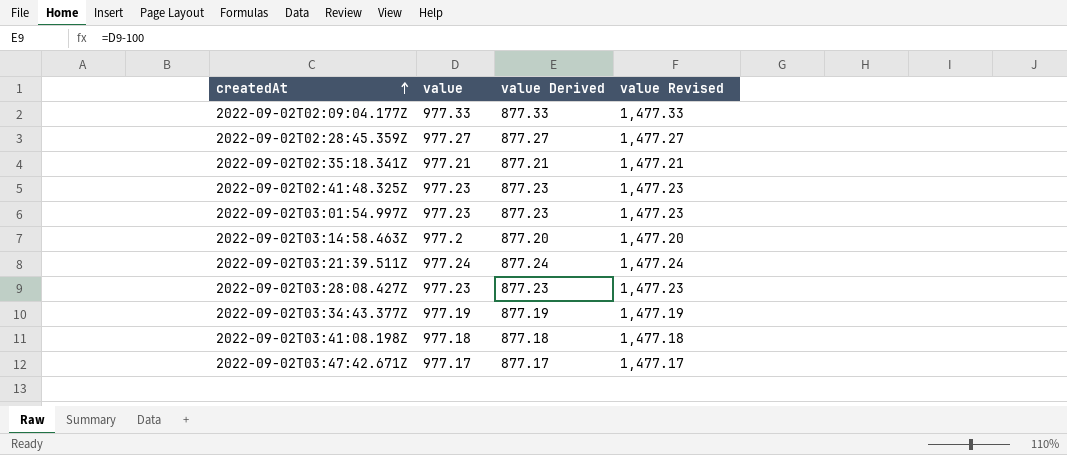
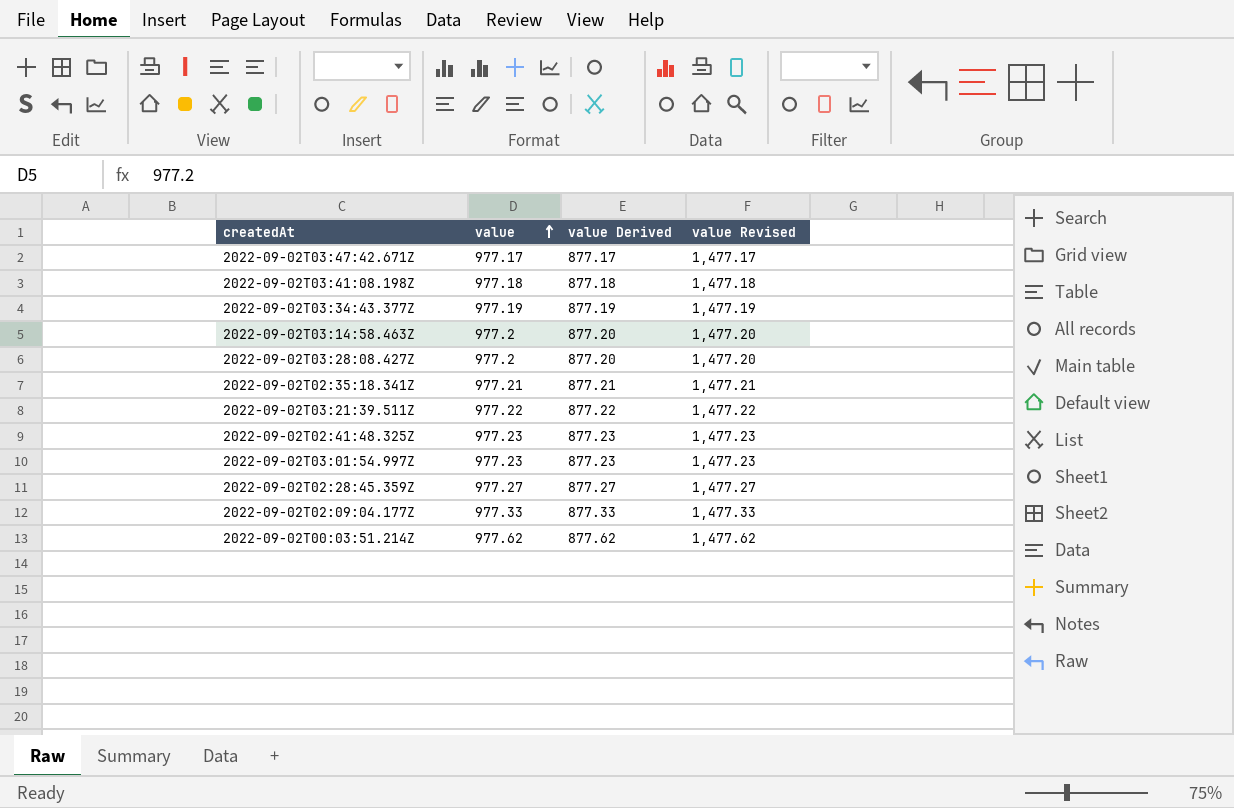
row order: createdAt ascending -> value ascending
2022-09-02T03:28:08.427Z | value: 977.23 -> 977.2
2022-09-02T03:28:08.427Z | value Derived: 877.23 -> 877.20
2022-09-02T03:28:08.427Z | value Revised: 1,477.23 -> 1,477.20
2022-09-02T03:21:39.511Z | value: 977.24 -> 977.22
2022-09-02T03:21:39.511Z | value Derived: 877.24 -> 877.22
2022-09-02T03:21:39.511Z | value Revised: 1,477.24 -> 1,477.22
row 2022-09-02T00:03:51.214Z: none -> 977.62 | 877.62 | 1,477.62

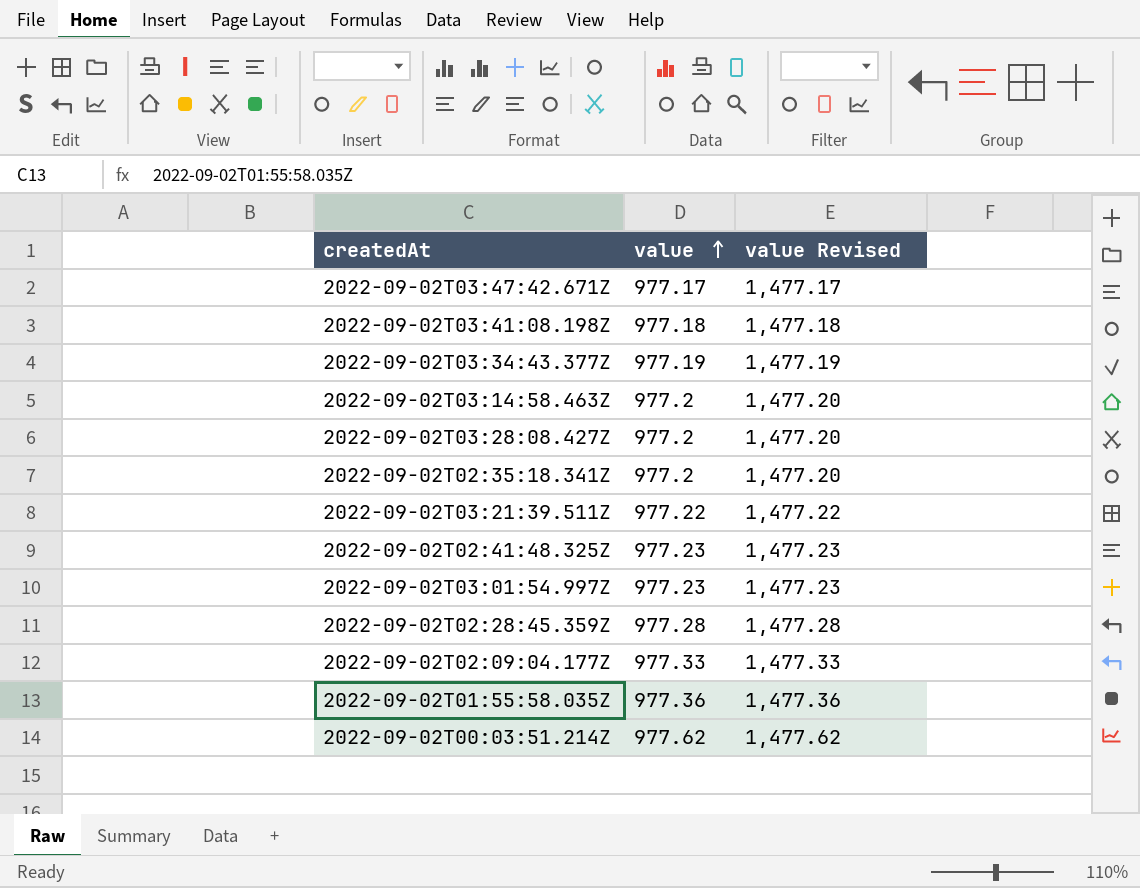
column value Derived | formula: [value] - 100 -> none
2022-09-02T02:35:18.341Z | value: 977.21 -> 977.2
2022-09-02T02:35:18.341Z | value Revised: 1,477.21 -> 1,477.20
2022-09-02T02:28:45.359Z | value: 977.27 -> 977.28
2022-09-02T02:28:45.359Z | value Revised: 1,477.27 -> 1,477.28
row 2022-09-02T01:55:58.035Z: none -> 977.36 | 1,477.36

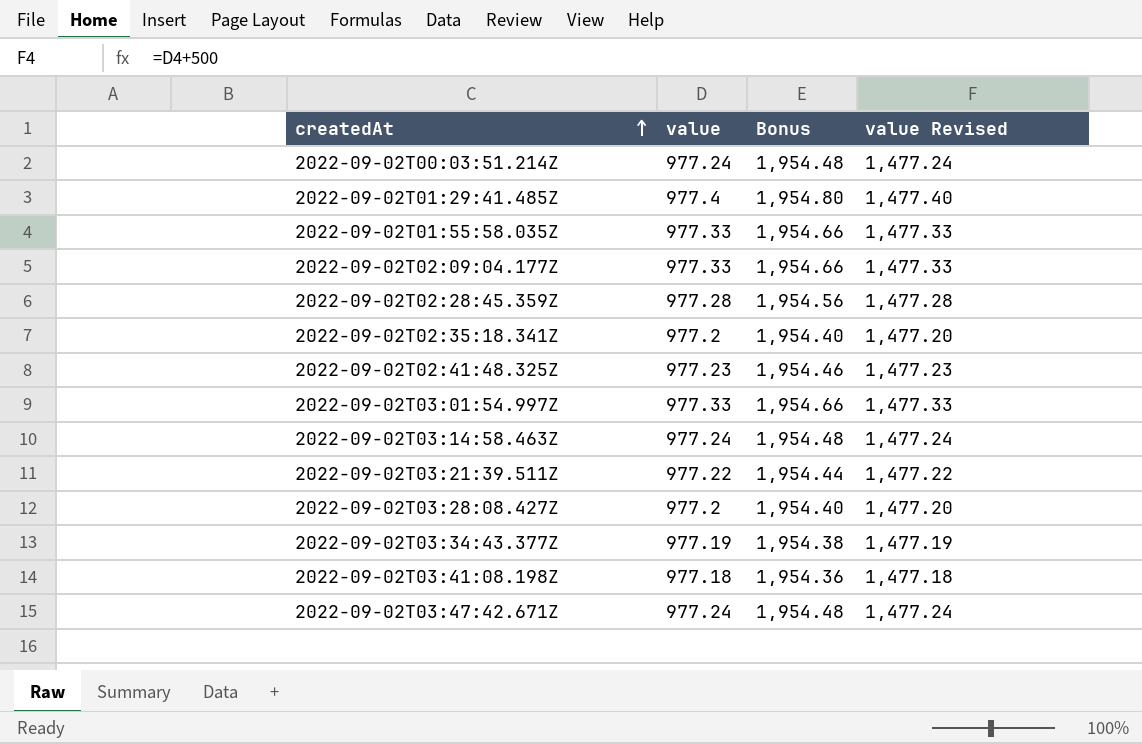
row order: value ascending -> createdAt ascending
column Bonus | formula: none -> [value] * 2
2022-09-02T00:03:51.214Z | value: 977.62 -> 977.24
2022-09-02T00:03:51.214Z | value Revised: 1,477.62 -> 1,477.24
row 2022-09-02T01:29:41.485Z: none -> 977.4 | 1,954.80 | 1,477.40
2022-09-02T01:55:58.035Z | value: 977.36 -> 977.33
2022-09-02T01:55:58.035Z | value Revised: 1,477.36 -> 1,477.33
2022-09-02T03:01:54.997Z | value: 977.23 -> 977.33
2022-09-02T03:01:54.997Z | value Revised: 1,477.23 -> 1,477.33
2022-09-02T03:14:58.463Z | value: 977.2 -> 977.24
2022-09-02T03:14:58.463Z | value Revised: 1,477.20 -> 1,477.24
2022-09-02T03:47:42.671Z | value: 977.17 -> 977.24
2022-09-02T03:47:42.671Z | value Revised: 1,477.17 -> 1,477.24

